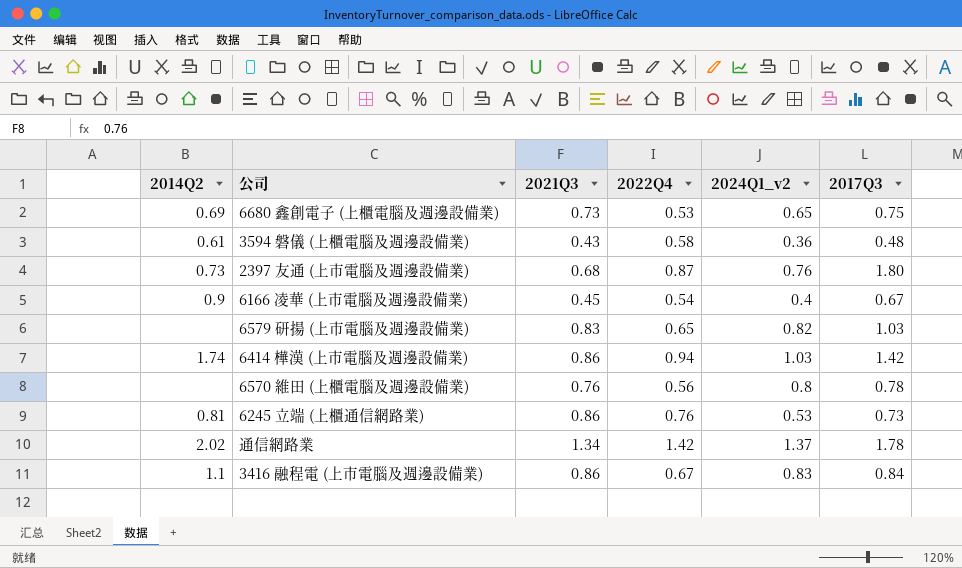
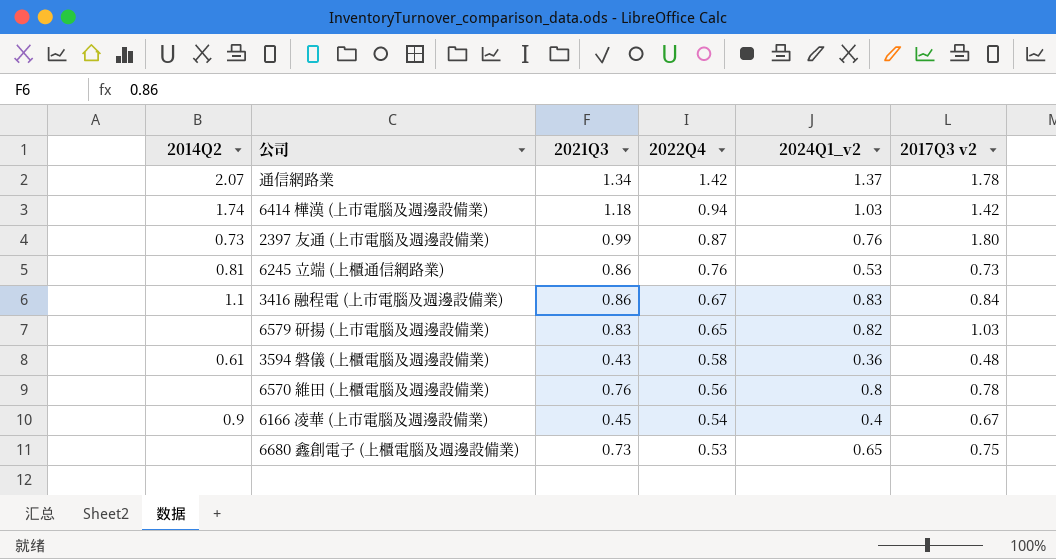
row order: none -> 2022Q4 descending
column name: 2017Q3 -> 2017Q3 v2
通信網路業 | 2014Q2: 2.02 -> 2.07
6414 樺漢 (上市電腦及週邊設備業) | 2021Q3: 0.86 -> 1.18
2397 友通 (上市電腦及週邊設備業) | 2021Q3: 0.68 -> 0.99
6680 鑫創電子 (上櫃電腦及週邊設備業) | 2014Q2: 0.69 -> none

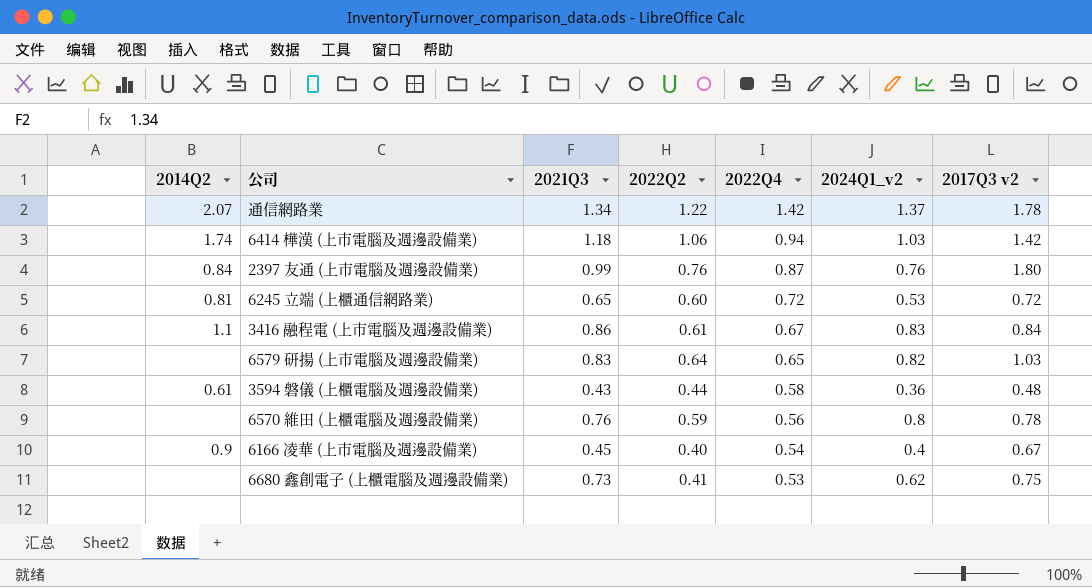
column 2022Q2 | position: none -> 4
2397 友通 (上市電腦及週邊設備業) | 2014Q2: 0.73 -> 0.84
6245 立端 (上櫃通信網路業) | 2021Q3: 0.86 -> 0.65
6245 立端 (上櫃通信網路業) | 2022Q4: 0.76 -> 0.72
6245 立端 (上櫃通信網路業) | 2017Q3 v2: 0.73 -> 0.72
6680 鑫創電子 (上櫃電腦及週邊設備業) | 2024Q1_v2: 0.65 -> 0.62

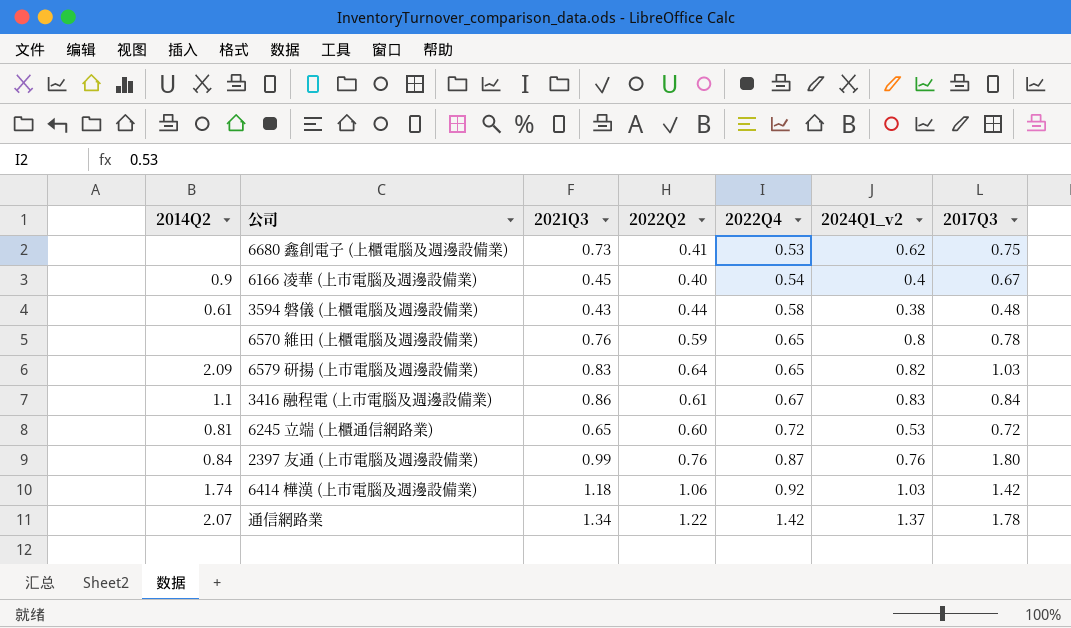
row order: 2022Q4 descending -> 2022Q4 ascending
column name: 2017Q3 v2 -> 2017Q3
3594 磐儀 (上櫃電腦及週邊設備業) | 2024Q1_v2: 0.36 -> 0.38
6570 維田 (上櫃電腦及週邊設備業) | 2022Q4: 0.56 -> 0.65
6579 研揚 (上市電腦及週邊設備業) | 2014Q2: none -> 2.09
6414 樺漢 (上市電腦及週邊設備業) | 2022Q4: 0.94 -> 0.92

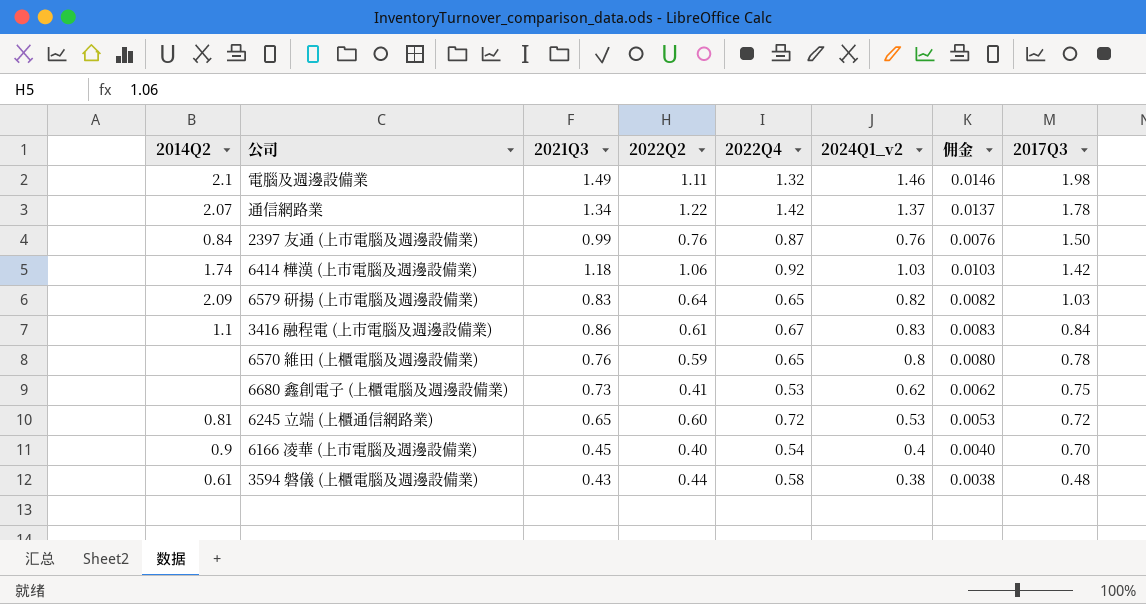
row order: 2022Q4 ascending -> 2017Q3 descending
column 佣金 | formula: none -> [2024Q1_v2] * 0.01
row 電腦及週邊設備業: none -> 2.1 | 1.49 | 1.11 | 1.32 | 1.46 | 0.0146 | 1.98
2397 友通 (上市電腦及週邊設備業) | 2017Q3: 1.80 -> 1.50
6166 凌華 (上市電腦及週邊設備業) | 2017Q3: 0.67 -> 0.70

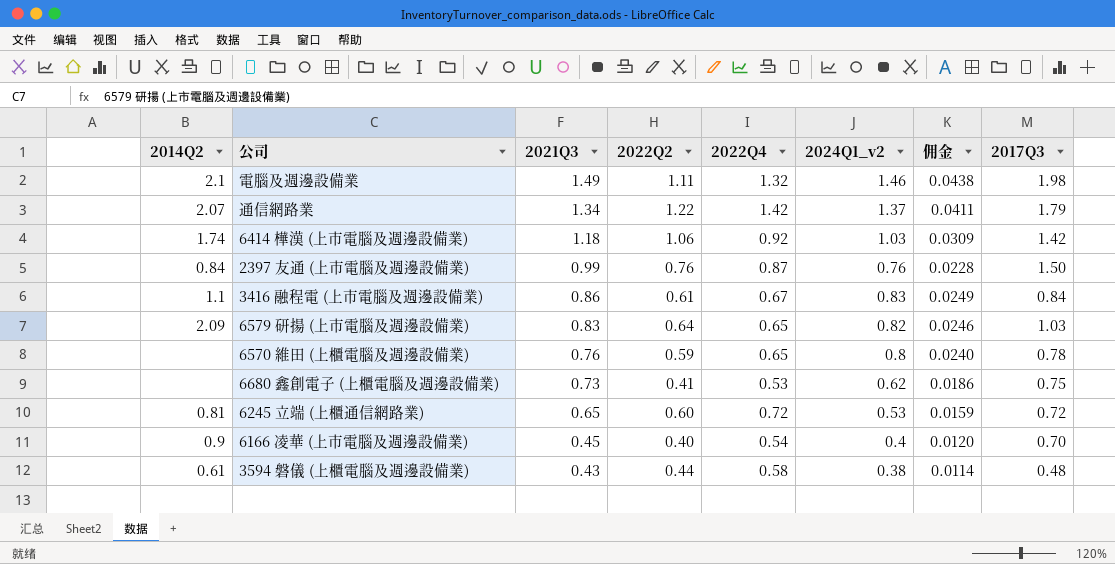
row order: 2017Q3 descending -> 2021Q3 descending
column 佣金 | formula: [2024Q1_v2] * 0.01 -> [2024Q1_v2] * 0.03
通信網路業 | 2017Q3: 1.78 -> 1.79

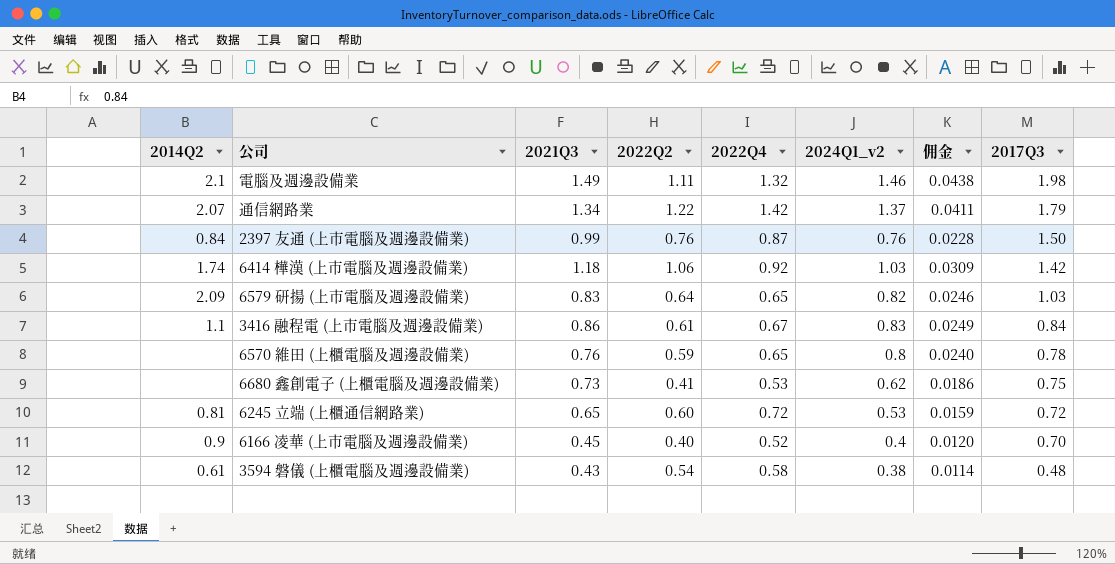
row order: 2021Q3 descending -> 2017Q3 descending
6166 凌華 (上市電腦及週邊設備業) | 2022Q4: 0.54 -> 0.52
3594 磐儀 (上櫃電腦及週邊設備業) | 2022Q2: 0.44 -> 0.54

